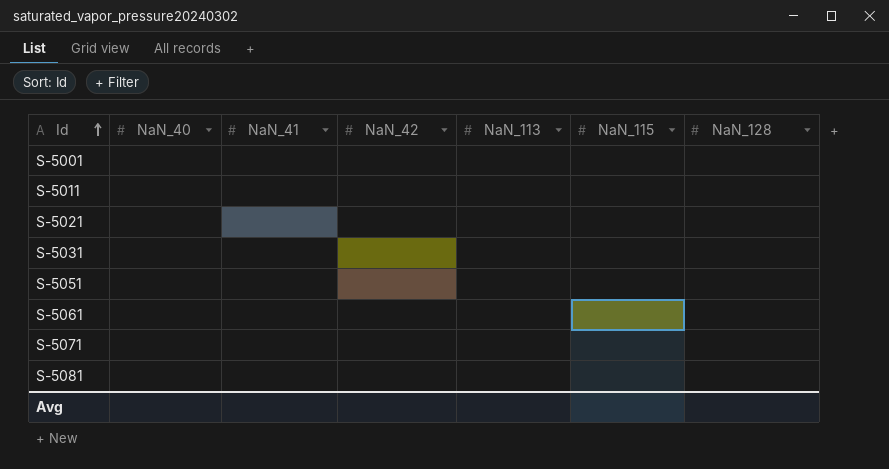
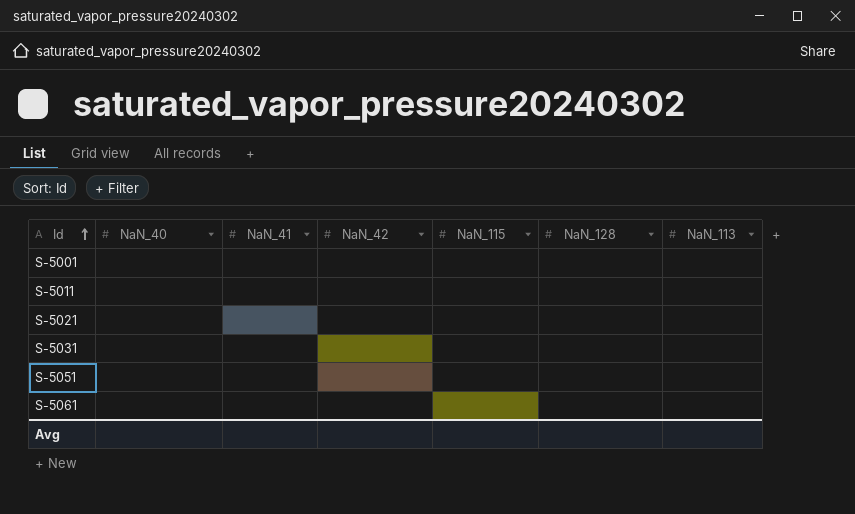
column NaN_113 | position: 5 -> 7
row S-5071: none | none | none | none | none | none -> none
row S-5081: none | none | none | none | none | none -> none

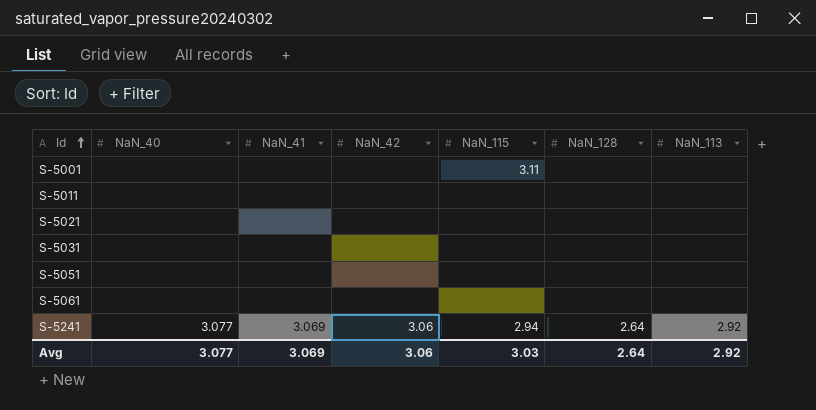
S-5001 | NaN_115: none -> 3.11
row S-5241: none -> 3.077 | 3.069 | 3.06 | 2.94 | 2.64 | 2.92
Avg | NaN_40: none -> 3.077
Avg | NaN_41: none -> 3.069
Avg | NaN_42: none -> 3.06
Avg | NaN_115: none -> 3.03
Avg | NaN_128: none -> 2.64
Avg | NaN_113: none -> 2.92

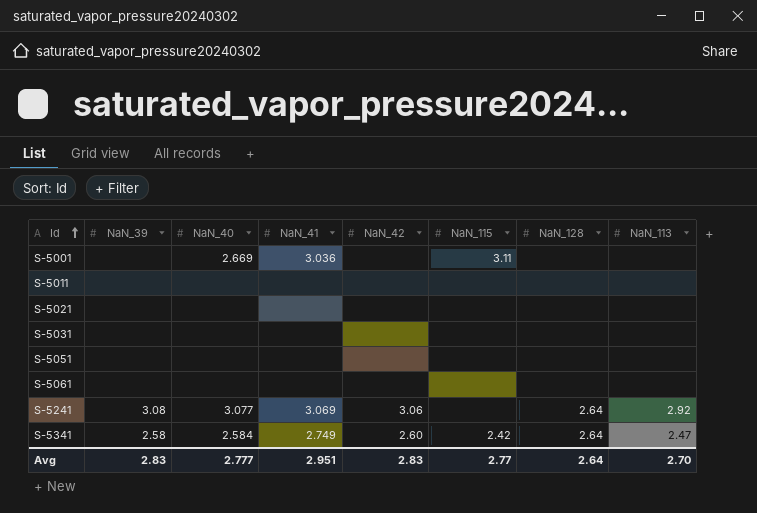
column NaN_39 | position: none -> 2
S-5001 | NaN_40: none -> 2.669
S-5001 | NaN_41: none -> 3.036
S-5241 | NaN_115: 2.94 -> none
row S-5341: none -> 2.58 | 2.584 | 2.749 | 2.60 | 2.42 | 2.64 | 2.47
Avg | NaN_40: 3.077 -> 2.777
Avg | NaN_41: 3.069 -> 2.951
Avg | NaN_42: 3.06 -> 2.83
Avg | NaN_115: 3.03 -> 2.77
Avg | NaN_113: 2.92 -> 2.70

